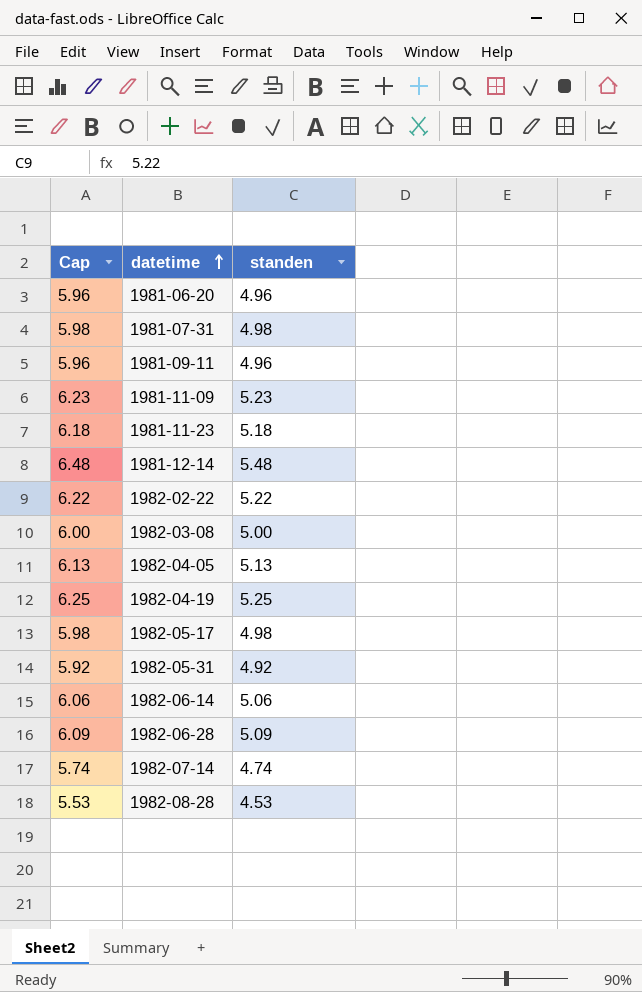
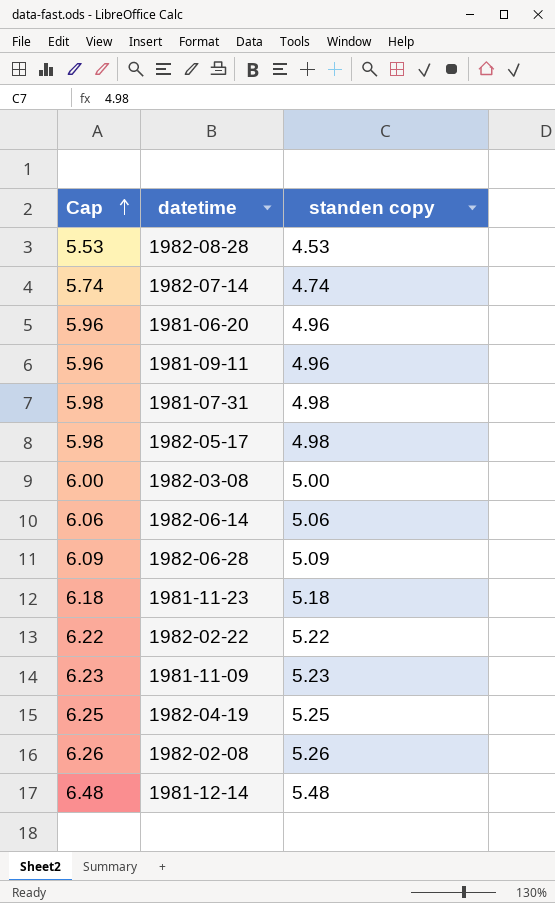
row order: datetime ascending -> Cap ascending
column name: standen -> standen copy
row 1982-04-05: 6.13 | 5.13 -> none
row 1982-05-31: 5.92 | 4.92 -> none
row 1982-02-08: none -> 6.26 | 5.26

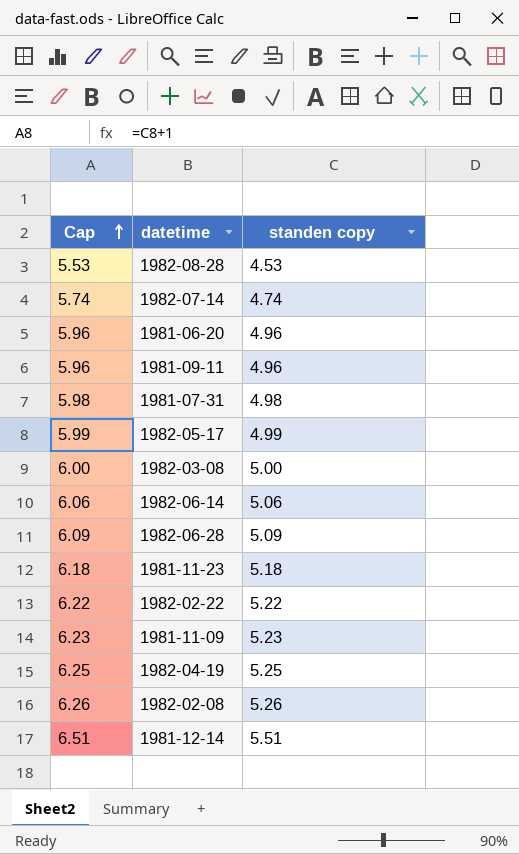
1982-05-17 | Cap: 5.98 -> 5.99
1982-05-17 | standen copy: 4.98 -> 4.99
1981-12-14 | Cap: 6.48 -> 6.51
1981-12-14 | standen copy: 5.48 -> 5.51

